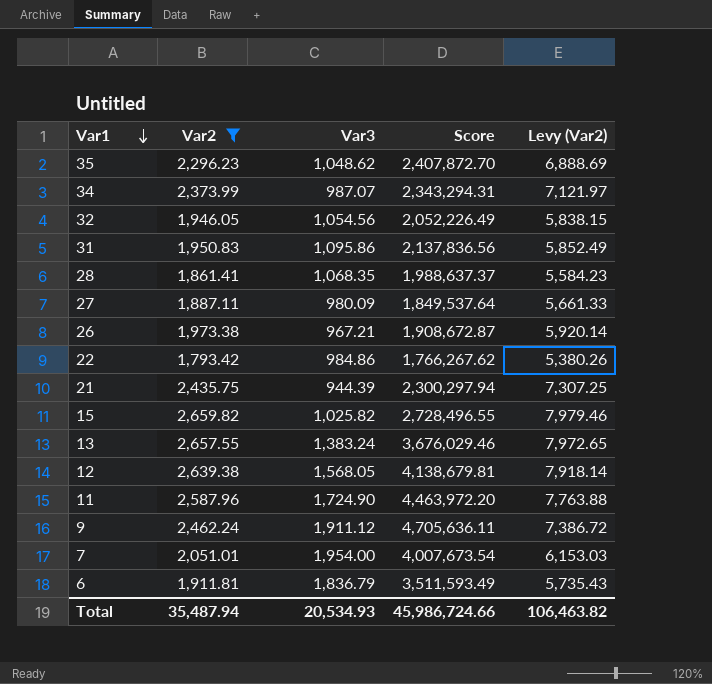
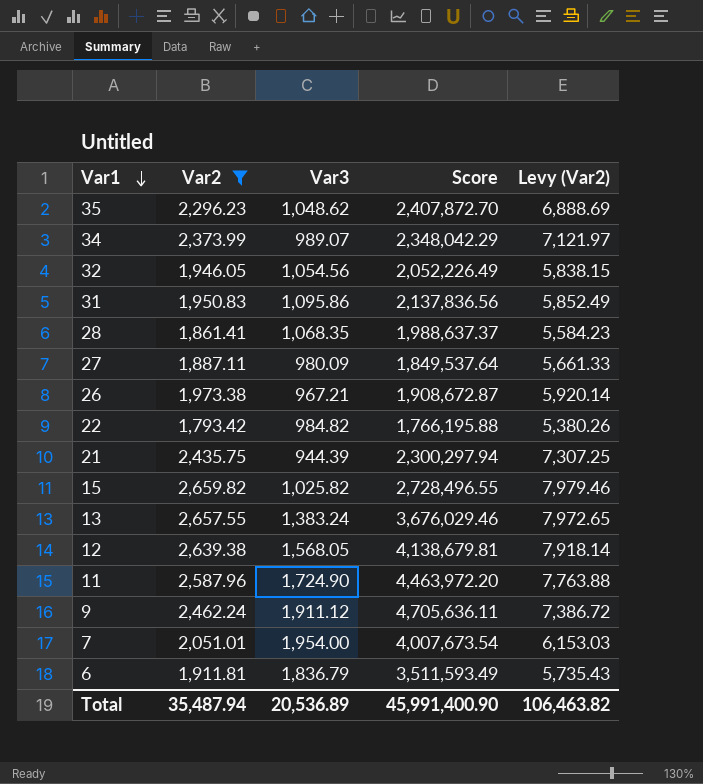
34 | Var3: 987.07 -> 989.07
34 | Score: 2,343,294.31 -> 2,348,042.29
22 | Var3: 984.86 -> 984.82
22 | Score: 1,766,267.62 -> 1,766,195.88
Total | Var3: 20,534.93 -> 20,536.89
Total | Score: 45,986,724.66 -> 45,991,400.90

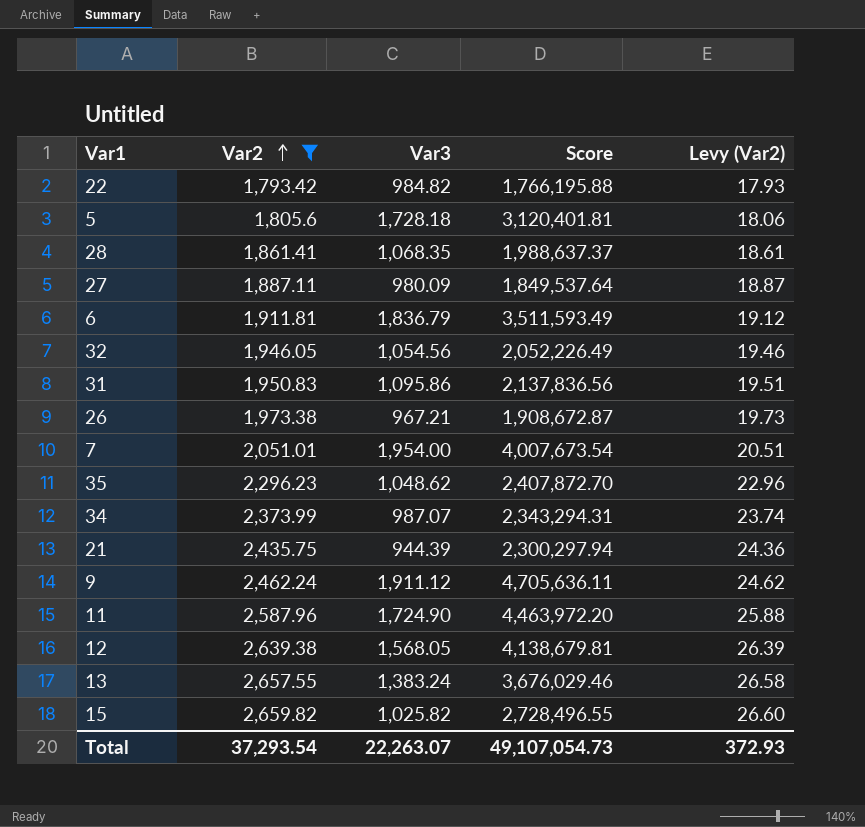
row order: Var1 descending -> Var2 ascending
column Levy (Var2) | formula: [Var2] * 3 -> [Var2] * 0.01
row 5: none -> 1,805.6 | 1,728.18 | 3,120,401.81 | 18.06
34 | Var3: 989.07 -> 987.07
34 | Score: 2,348,042.29 -> 2,343,294.31
Total | Var2: 35,487.94 -> 37,293.54
Total | Var3: 20,536.89 -> 22,263.07
Total | Score: 45,991,400.90 -> 49,107,054.73
Total | Levy (Var2): 106,463.82 -> 372.93

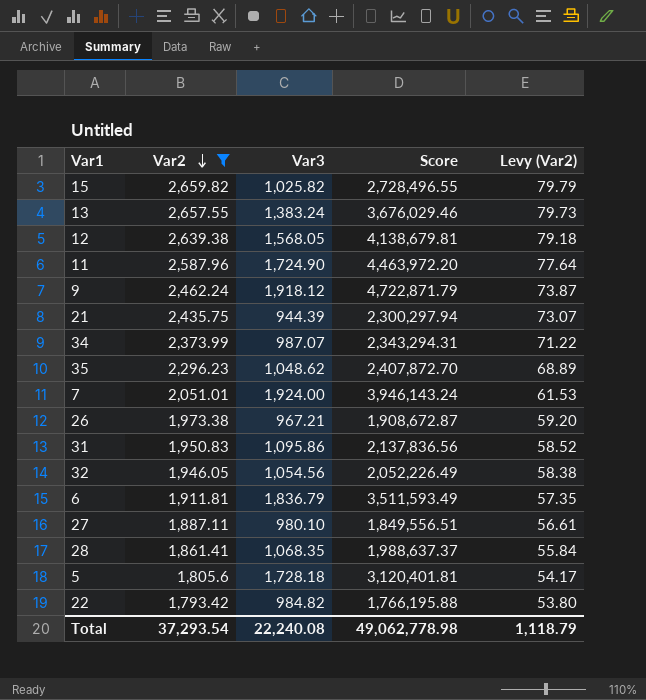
row order: Var2 ascending -> Var2 descending
column Levy (Var2) | formula: [Var2] * 0.01 -> [Var2] * 0.03
9 | Var3: 1,911.12 -> 1,918.12
9 | Score: 4,705,636.11 -> 4,722,871.79
7 | Var3: 1,954.00 -> 1,924.00
7 | Score: 4,007,673.54 -> 3,946,143.24
27 | Var3: 980.09 -> 980.10
27 | Score: 1,849,537.64 -> 1,849,556.51
Total | Var3: 22,263.07 -> 22,240.08
Total | Score: 49,107,054.73 -> 49,062,778.98
Total | Levy (Var2): 372.93 -> 1,118.79

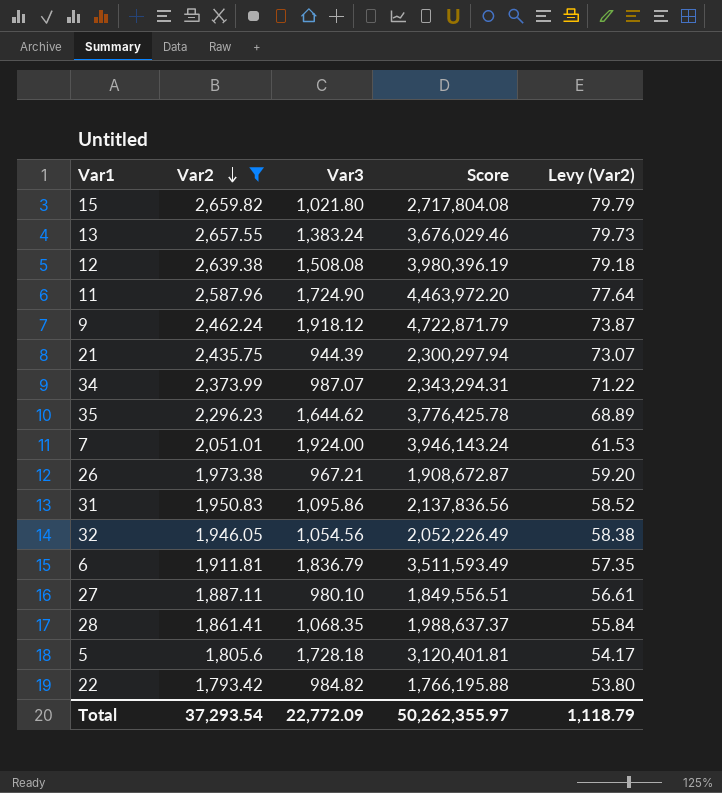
15 | Var3: 1,025.82 -> 1,021.80
15 | Score: 2,728,496.55 -> 2,717,804.08
12 | Var3: 1,568.05 -> 1,508.08
12 | Score: 4,138,679.81 -> 3,980,396.19
35 | Var3: 1,048.62 -> 1,644.62
35 | Score: 2,407,872.70 -> 3,776,425.78
Total | Var3: 22,240.08 -> 22,772.09
Total | Score: 49,062,778.98 -> 50,262,355.97

